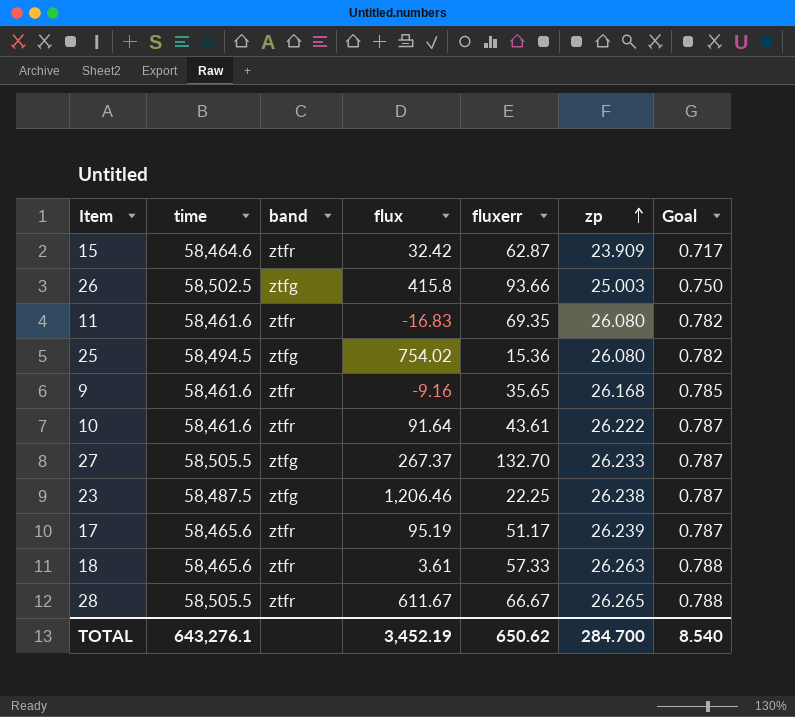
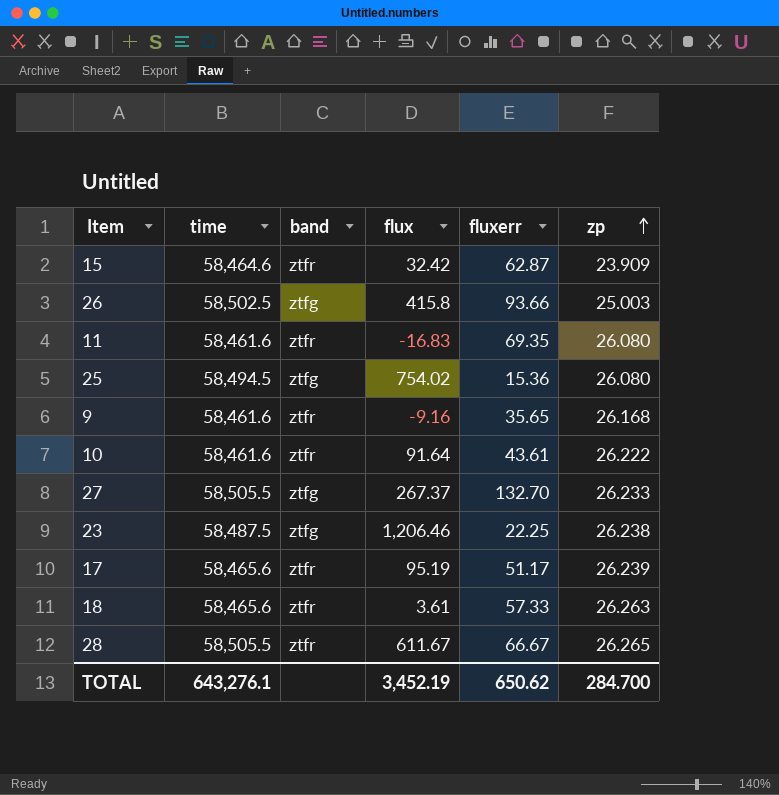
column Goal | formula: [zp] * 0.03 -> none

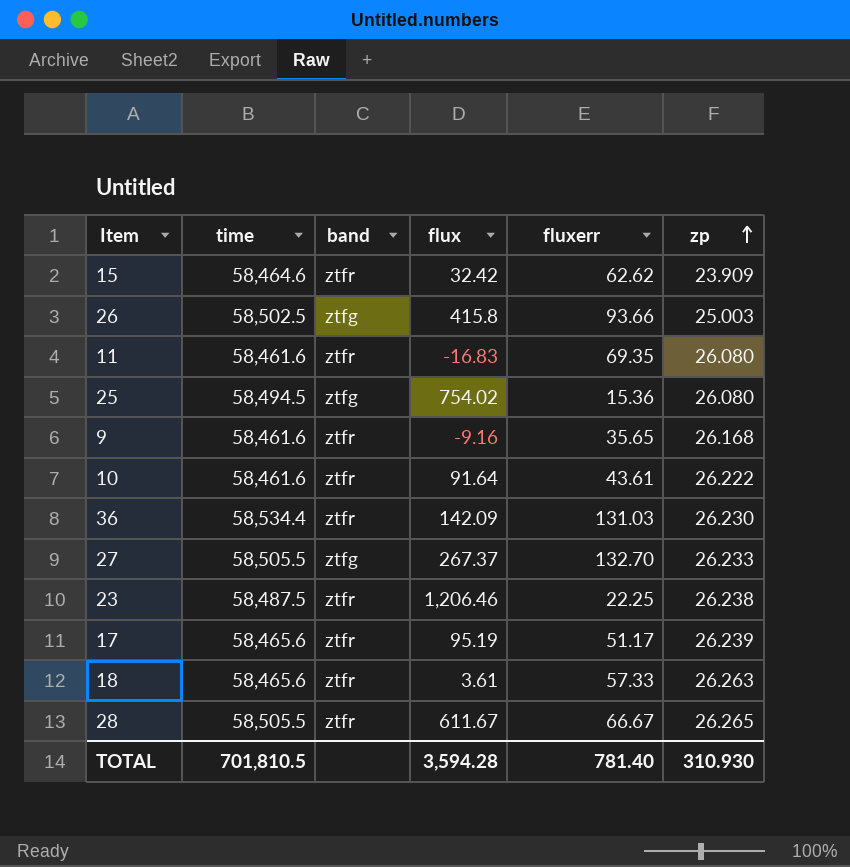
15 | fluxerr: 62.87 -> 62.62
row 36: none -> 58,534.4 | ztfr | 142.09 | 131.03 | 26.230
23 | band: ztfg -> ztfr
TOTAL | time: 643,276.1 -> 701,810.5
TOTAL | flux: 3,452.19 -> 3,594.28
TOTAL | fluxerr: 650.62 -> 781.40
TOTAL | zp: 284.700 -> 310.930

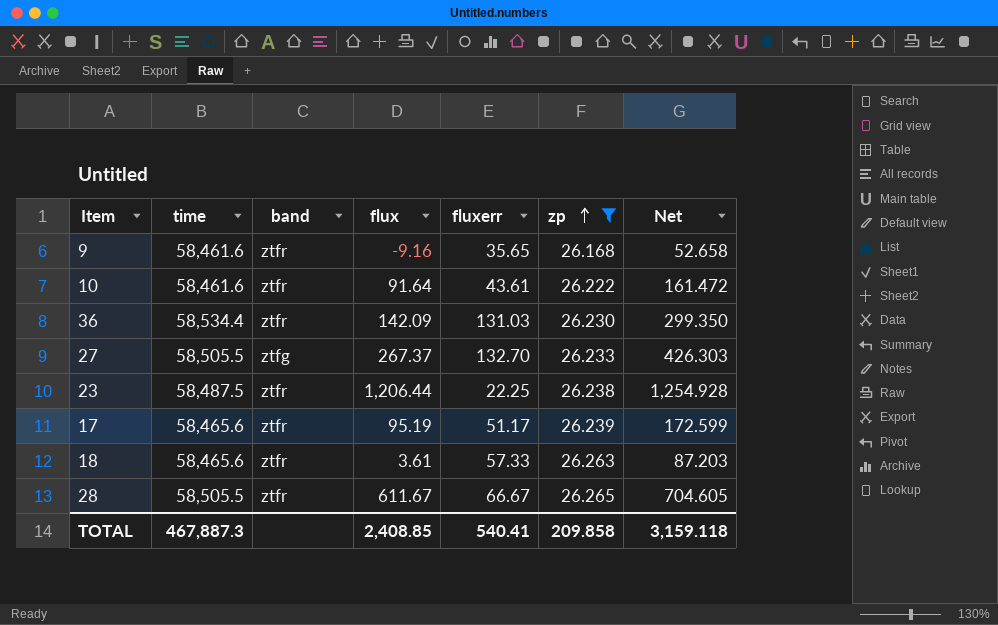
filter: none -> zp >= 26.168
column Net | formula: none -> [flux] + [fluxerr] + [zp]
23 | flux: 1,206.46 -> 1,206.44
TOTAL | time: 701,810.5 -> 467,887.3
TOTAL | flux: 3,594.28 -> 2,408.85
TOTAL | fluxerr: 781.40 -> 540.41
TOTAL | zp: 310.930 -> 209.858

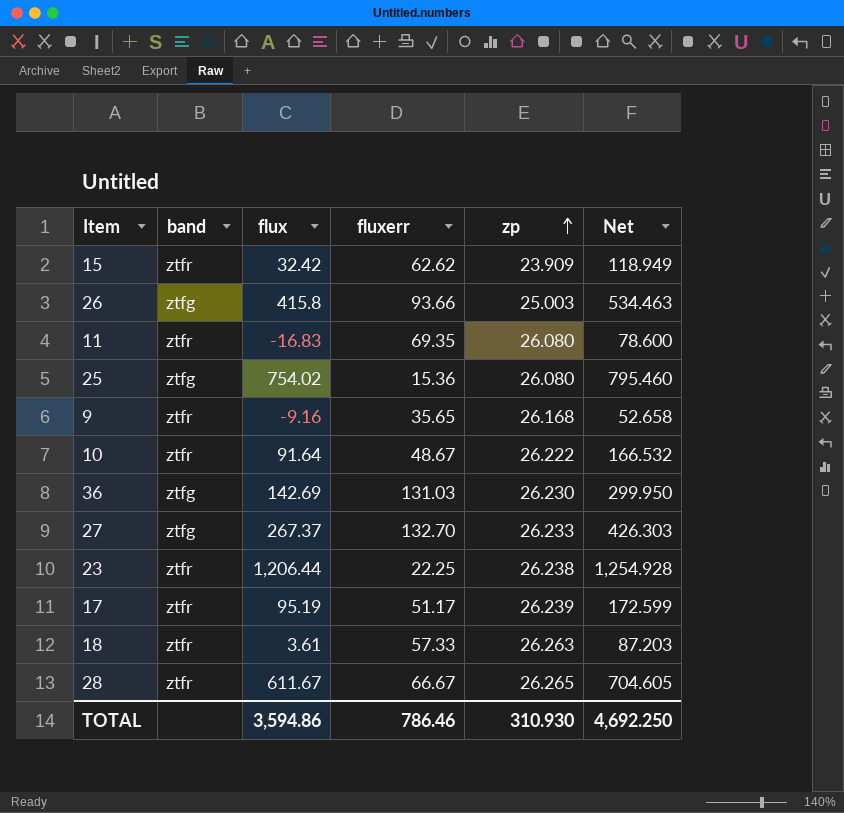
filter: zp >= 26.168 -> none
column time | position: 2 -> none
10 | fluxerr: 43.61 -> 48.67
10 | Net: 161.472 -> 166.532
36 | band: ztfr -> ztfg
36 | flux: 142.09 -> 142.69
36 | Net: 299.350 -> 299.950
TOTAL | flux: 2,408.85 -> 3,594.86
TOTAL | fluxerr: 540.41 -> 786.46
TOTAL | zp: 209.858 -> 310.930
TOTAL | Net: 3,159.118 -> 4,692.250

